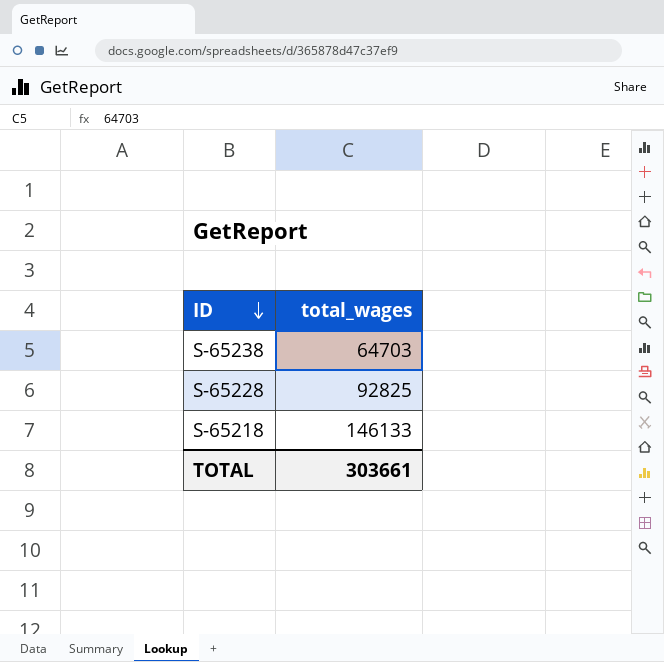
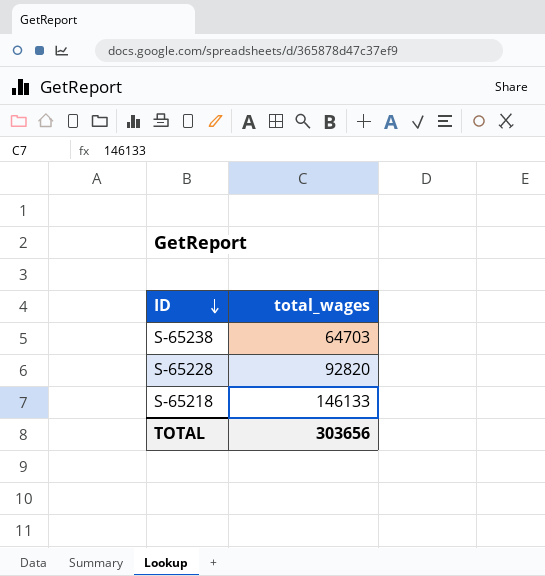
S-65228 | total_wages: 92825 -> 92820
TOTAL | total_wages: 303661 -> 303656

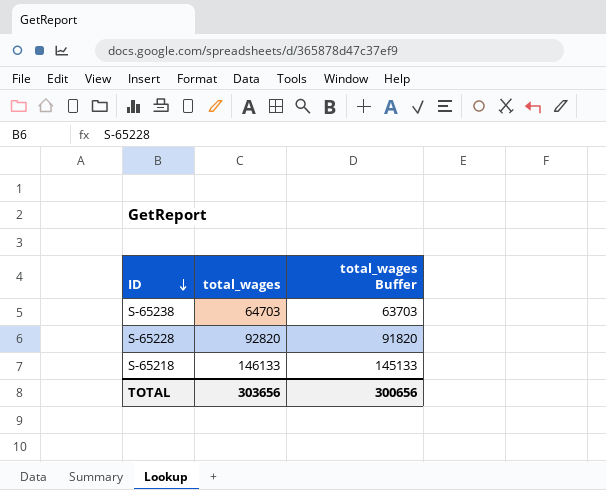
column total_wages Buffer | formula: none -> [total_wages] - 1000

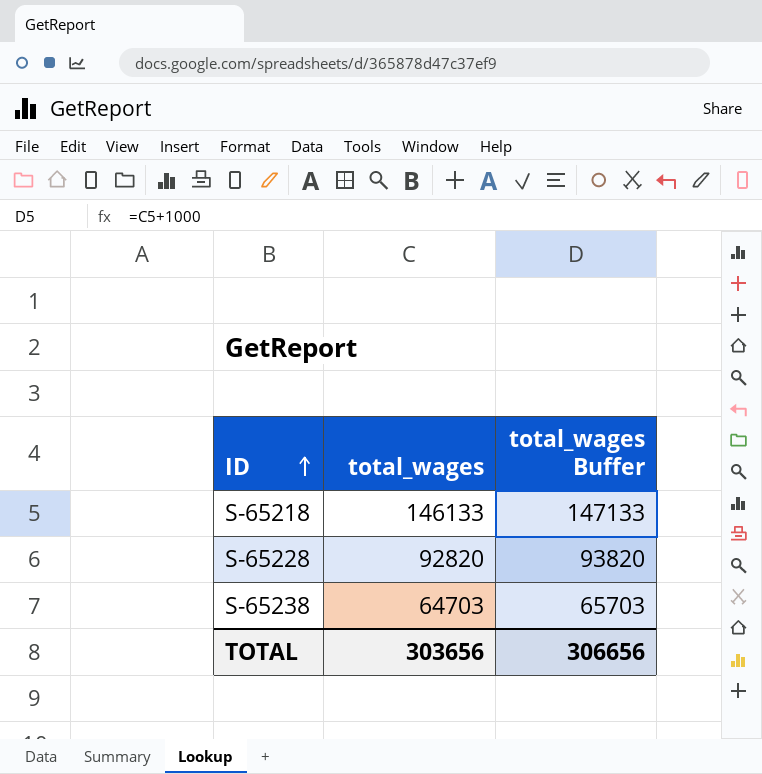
row order: ID descending -> ID ascending
column total_wages Buffer | formula: [total_wages] - 1000 -> [total_wages] + 1000
TOTAL | total_wages Buffer: 300656 -> 306656

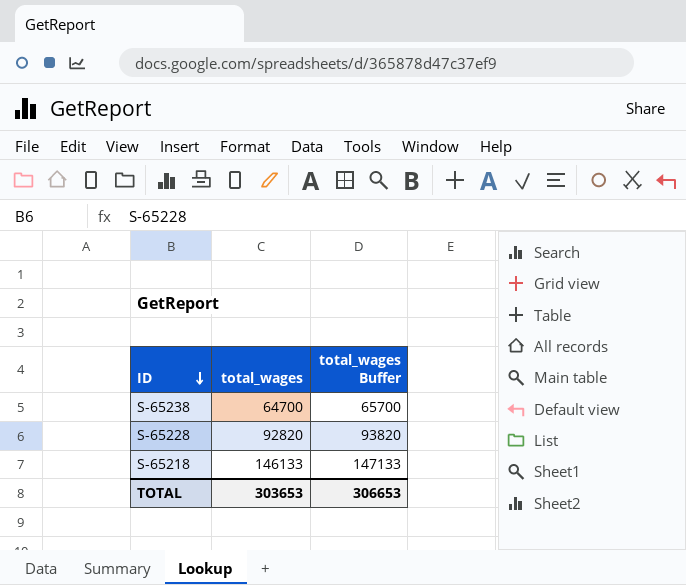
row order: ID ascending -> ID descending
S-65238 | total_wages: 64703 -> 64700
S-65238 | total_wages Buffer: 65703 -> 65700
TOTAL | total_wages: 303656 -> 303653
TOTAL | total_wages Buffer: 306656 -> 306653

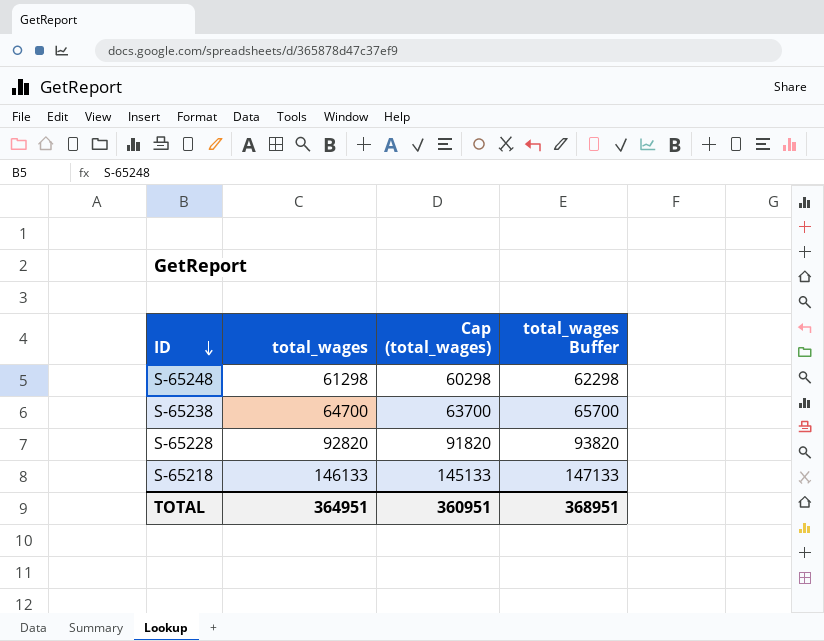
column Cap (total_wages) | formula: none -> [total_wages] - 1000
row S-65248: none -> 61298 | 60298 | 62298
TOTAL | total_wages: 303653 -> 364951
TOTAL | total_wages Buffer: 306653 -> 368951

